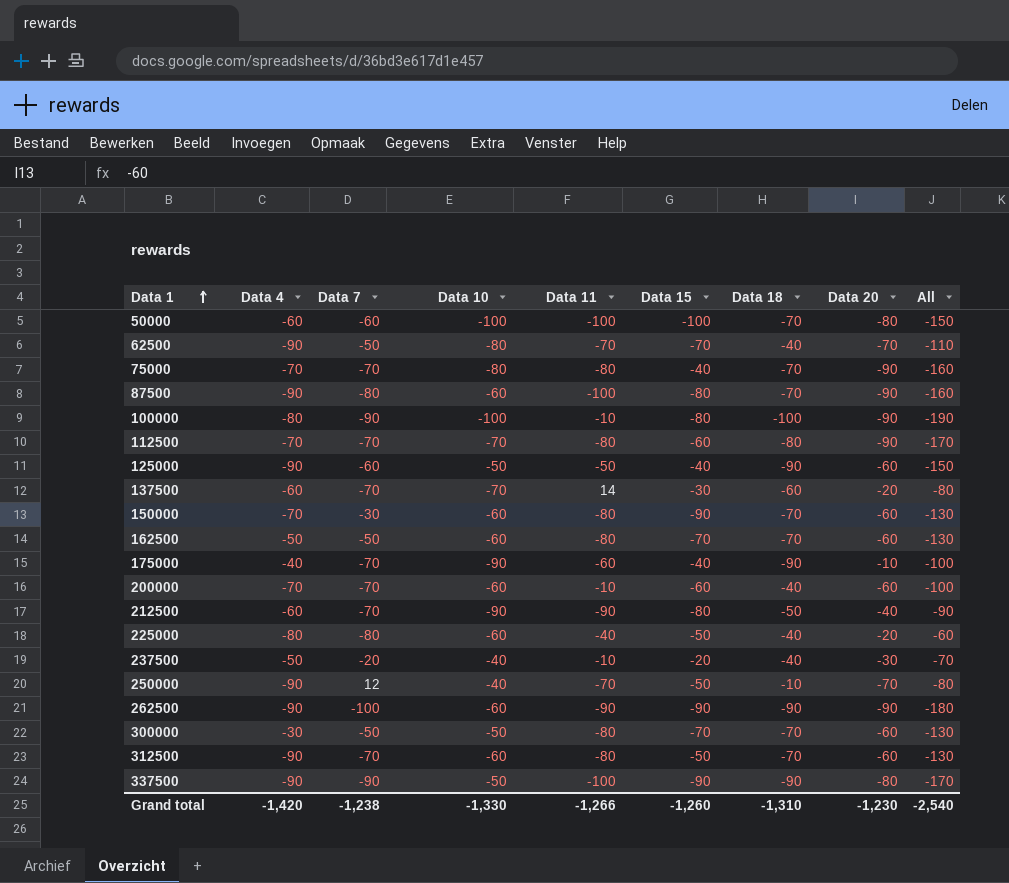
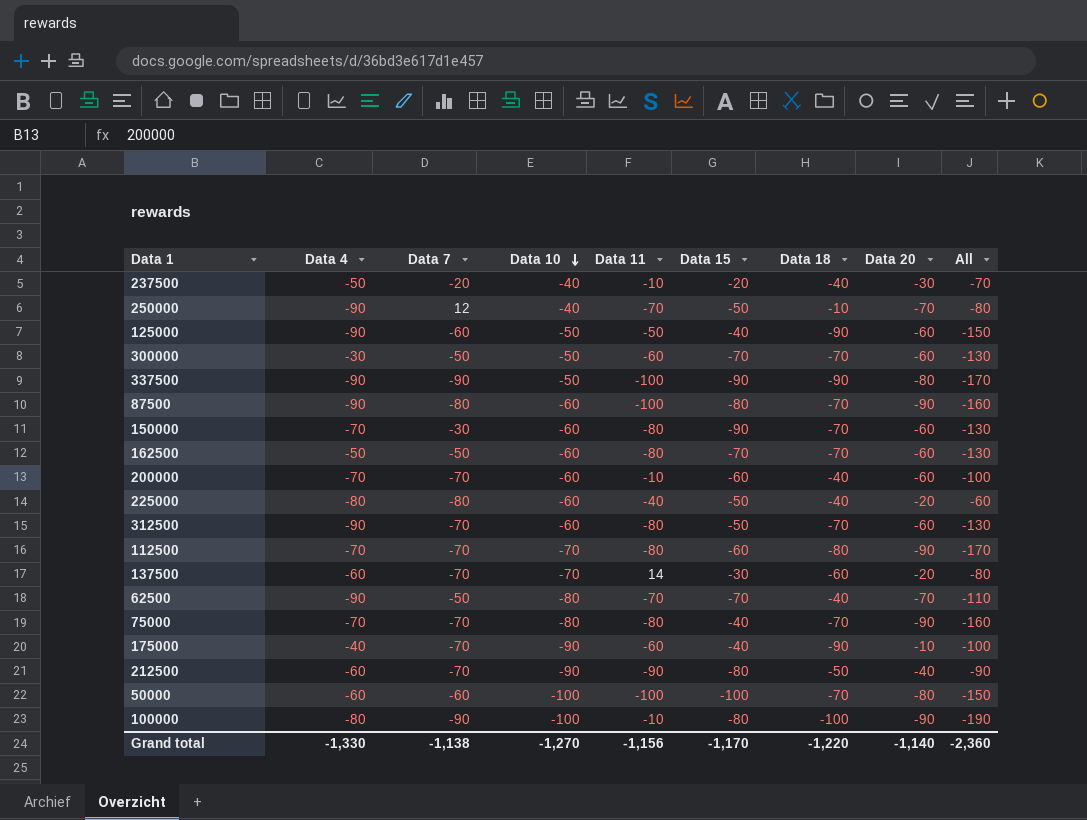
row order: Data 1 ascending -> Data 10 descending
row 262500: -90 | -100 | -60 | -90 | -90 | -90 | -90 | -180 -> none
300000 | Data 11: -80 -> -60
Grand total | Data 4: -1,420 -> -1,330
Grand total | Data 7: -1,238 -> -1,138
Grand total | Data 10: -1,330 -> -1,270
Grand total | Data 11: -1,266 -> -1,156
Grand total | Data 15: -1,260 -> -1,170
Grand total | Data 18: -1,310 -> -1,220
Grand total | Data 20: -1,230 -> -1,140
Grand total | All: -2,540 -> -2,360

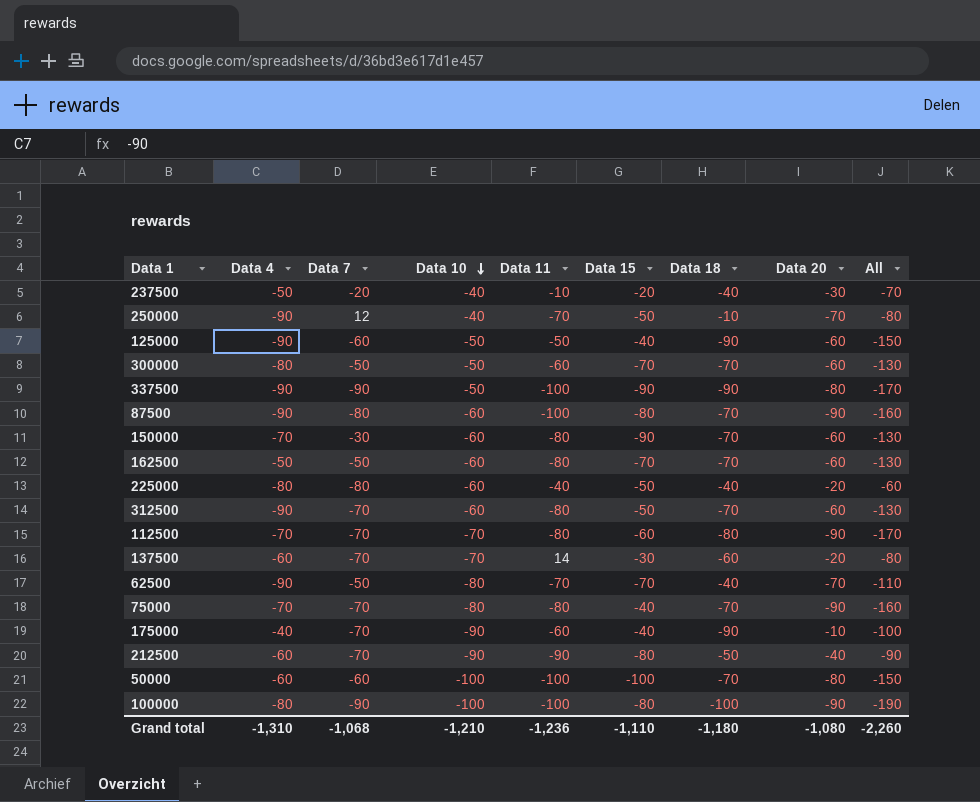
row 200000: -70 | -70 | -60 | -10 | -60 | -40 | -60 | -100 -> none
300000 | Data 4: -30 -> -80
100000 | Data 11: -10 -> -100
Grand total | Data 4: -1,330 -> -1,310
Grand total | Data 7: -1,138 -> -1,068
Grand total | Data 10: -1,270 -> -1,210
Grand total | Data 11: -1,156 -> -1,236
Grand total | Data 15: -1,170 -> -1,110
Grand total | Data 18: -1,220 -> -1,180
Grand total | Data 20: -1,140 -> -1,080
Grand total | All: -2,360 -> -2,260

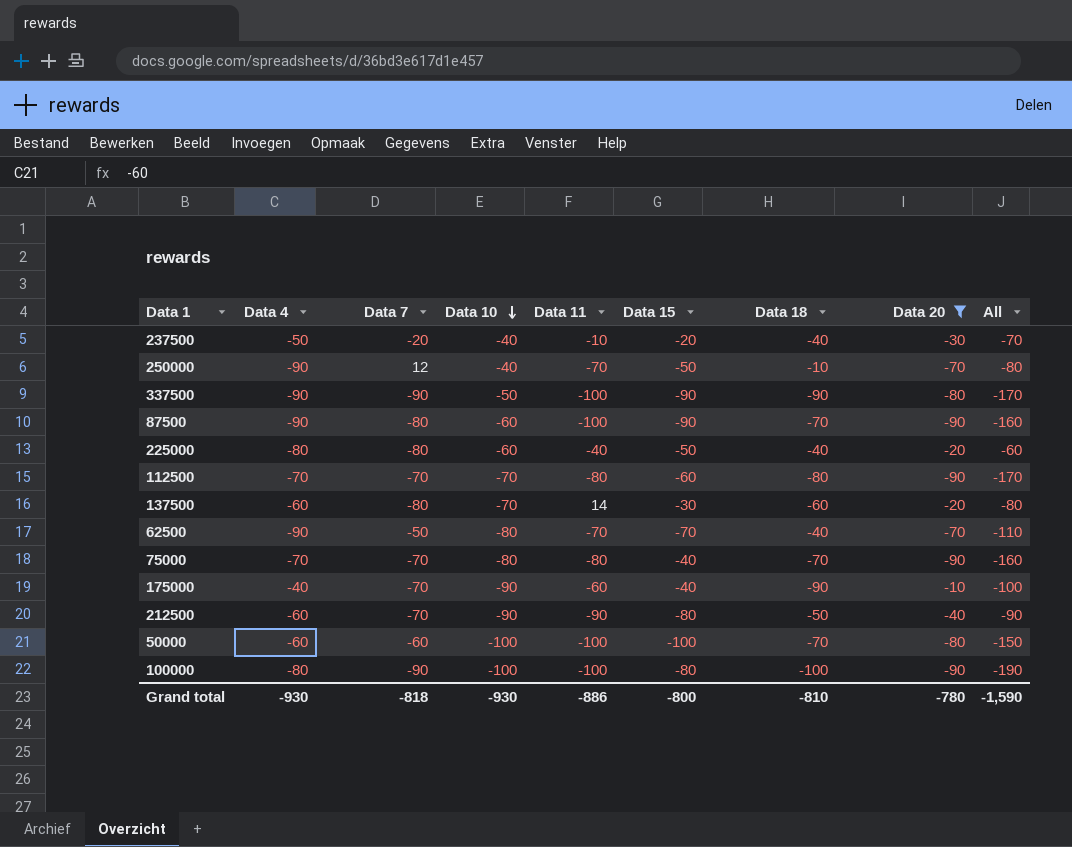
filter: none -> Data 20 != -60
87500 | Data 15: -80 -> -90
137500 | Data 7: -70 -> -80
Grand total | Data 4: -1,310 -> -930
Grand total | Data 7: -1,068 -> -818
Grand total | Data 10: -1,210 -> -930
Grand total | Data 11: -1,236 -> -886
Grand total | Data 15: -1,110 -> -800
Grand total | Data 18: -1,180 -> -810
Grand total | Data 20: -1,080 -> -780
Grand total | All: -2,260 -> -1,590

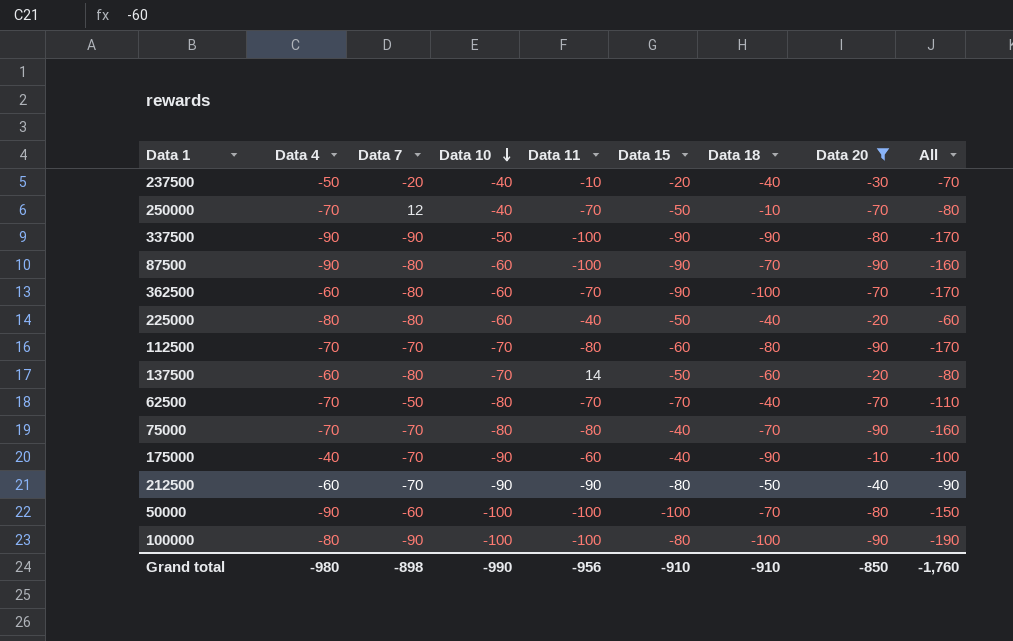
250000 | Data 4: -90 -> -70
row 362500: none -> -60 | -80 | -60 | -70 | -90 | -100 | -70 | -170
137500 | Data 15: -30 -> -50
62500 | Data 4: -90 -> -70
50000 | Data 4: -60 -> -90
Grand total | Data 4: -930 -> -980
Grand total | Data 7: -818 -> -898
Grand total | Data 10: -930 -> -990
Grand total | Data 11: -886 -> -956
Grand total | Data 15: -800 -> -910
Grand total | Data 18: -810 -> -910
Grand total | Data 20: -780 -> -850
Grand total | All: -1,590 -> -1,760

